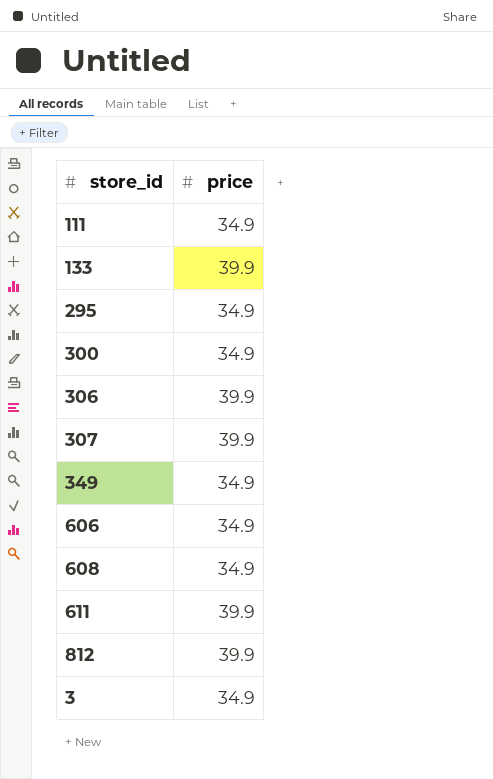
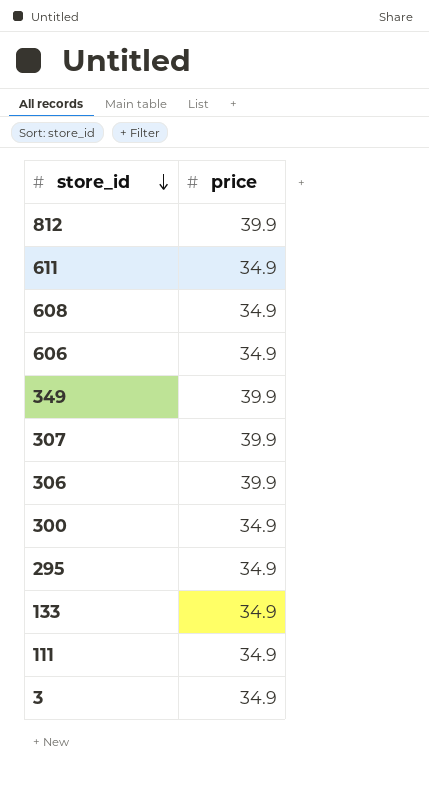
row order: none -> store_id descending
611 | price: 39.9 -> 34.9
349 | price: 34.9 -> 39.9
133 | price: 39.9 -> 34.9

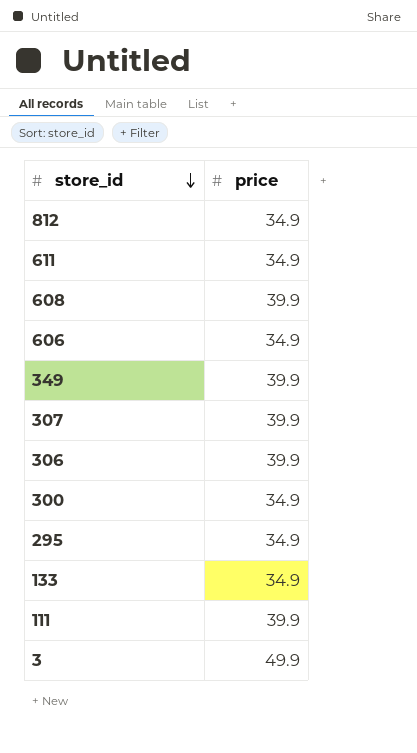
812 | price: 39.9 -> 34.9
608 | price: 34.9 -> 39.9
111 | price: 34.9 -> 39.9
3 | price: 34.9 -> 49.9

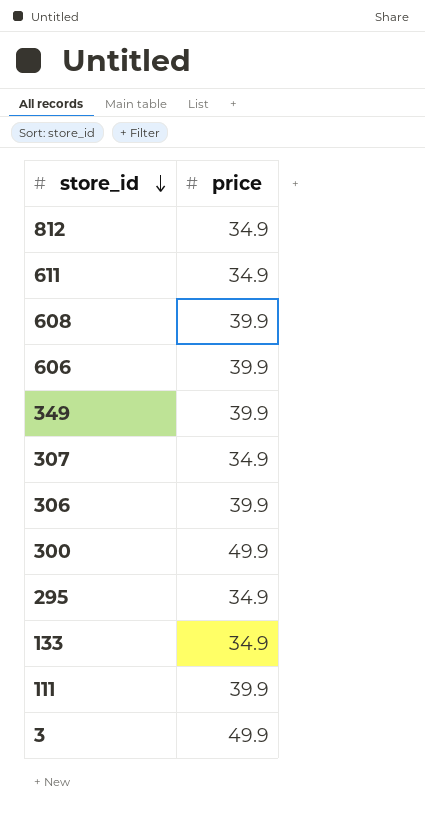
606 | price: 34.9 -> 39.9
307 | price: 39.9 -> 34.9
300 | price: 34.9 -> 49.9

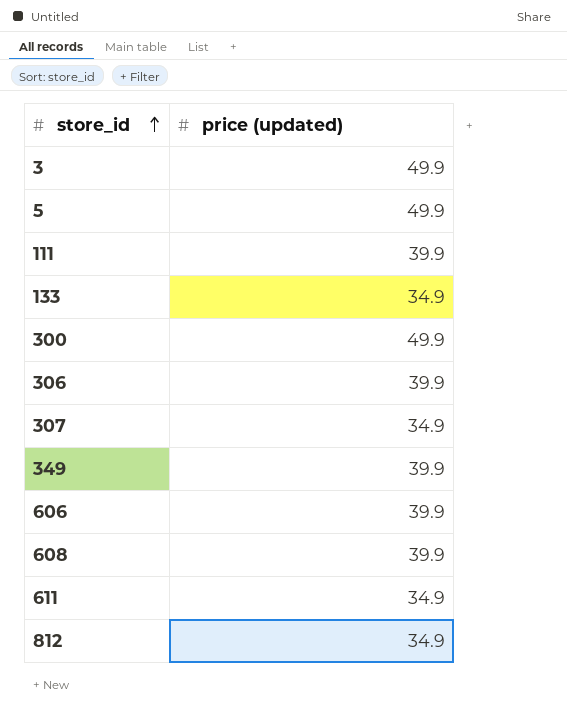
row order: store_id descending -> store_id ascending
column name: price -> price (updated)
row 295: 34.9 -> none
row 5: none -> 49.9

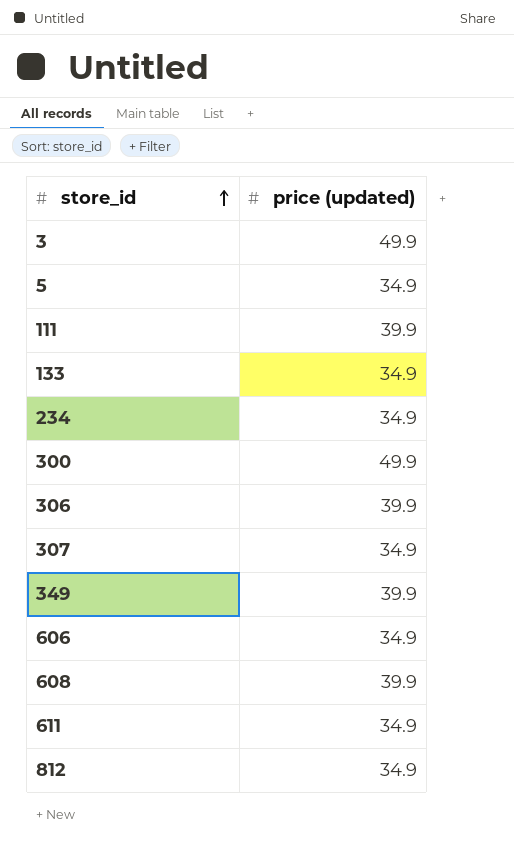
5 | price (updated): 49.9 -> 34.9
row 234: none -> 34.9
606 | price (updated): 39.9 -> 34.9

